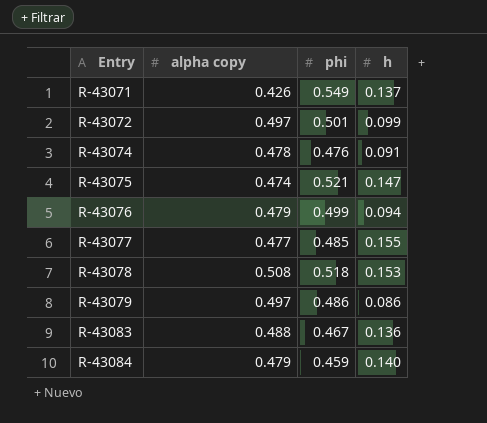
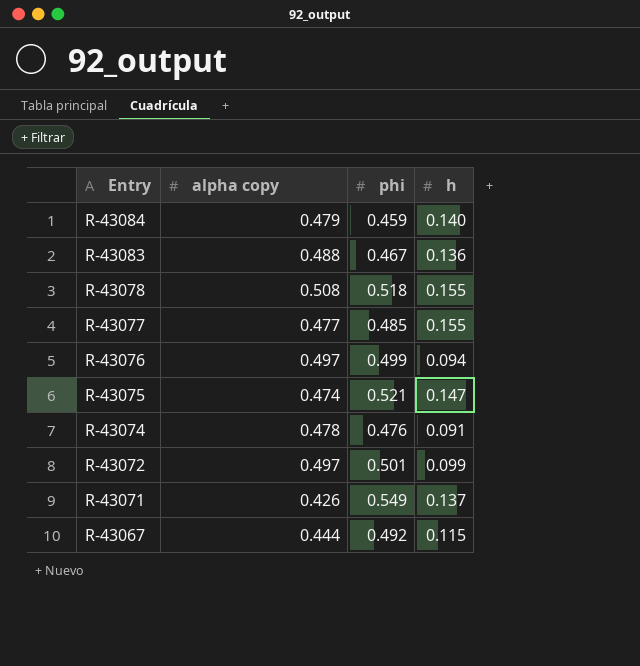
row order: Entry ascending -> Entry descending
row R-43079: 0.497 | 0.486 | 0.086 -> none
R-43078 | h: 0.153 -> 0.155
R-43076 | alpha copy: 0.479 -> 0.497
row R-43067: none -> 0.444 | 0.492 | 0.115

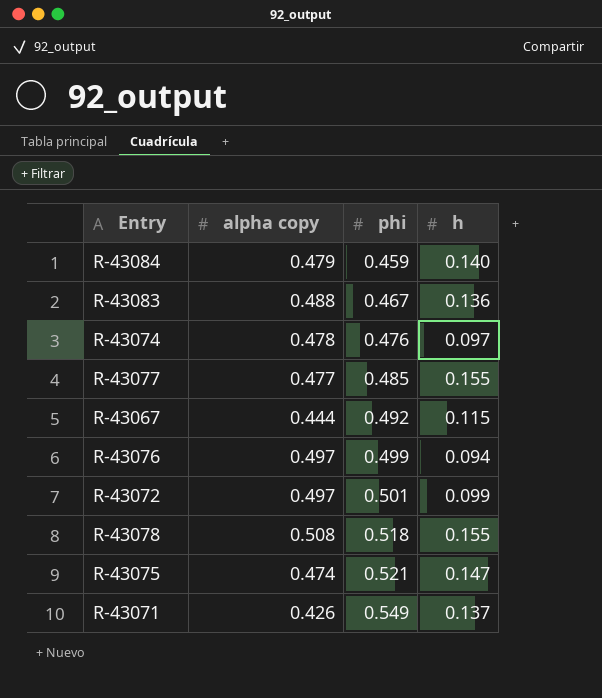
row order: Entry descending -> phi ascending
R-43074 | h: 0.091 -> 0.097

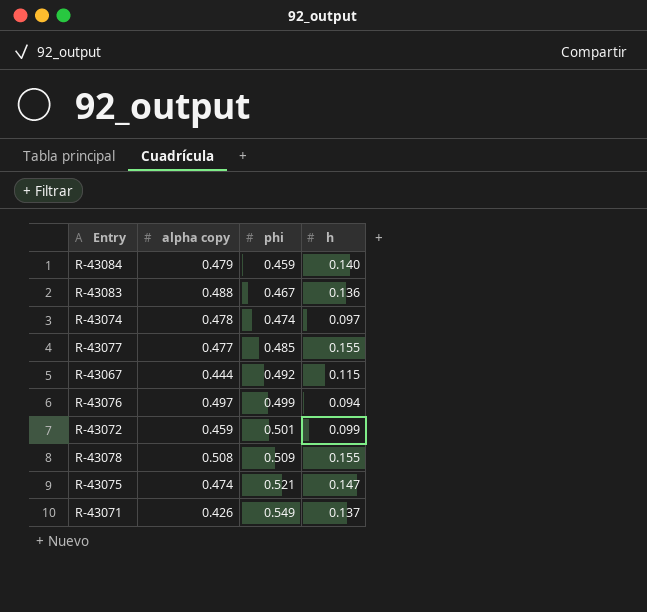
R-43074 | phi: 0.476 -> 0.474
R-43072 | alpha copy: 0.497 -> 0.459
R-43078 | phi: 0.518 -> 0.509

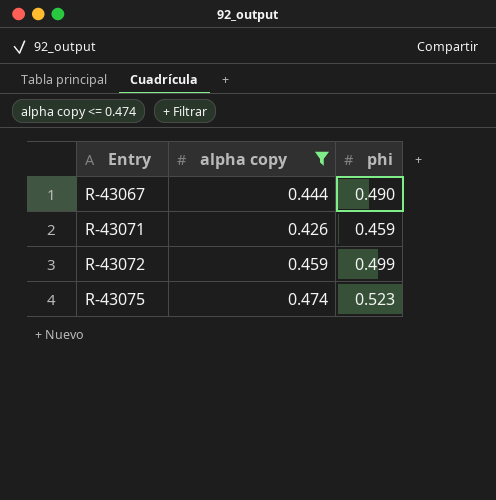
filter: none -> alpha copy <= 0.474
row order: phi ascending -> Entry ascending
column h | position: 4 -> none
R-43067 | phi: 0.492 -> 0.490
R-43071 | phi: 0.549 -> 0.459
R-43072 | phi: 0.501 -> 0.499
R-43075 | phi: 0.521 -> 0.523

